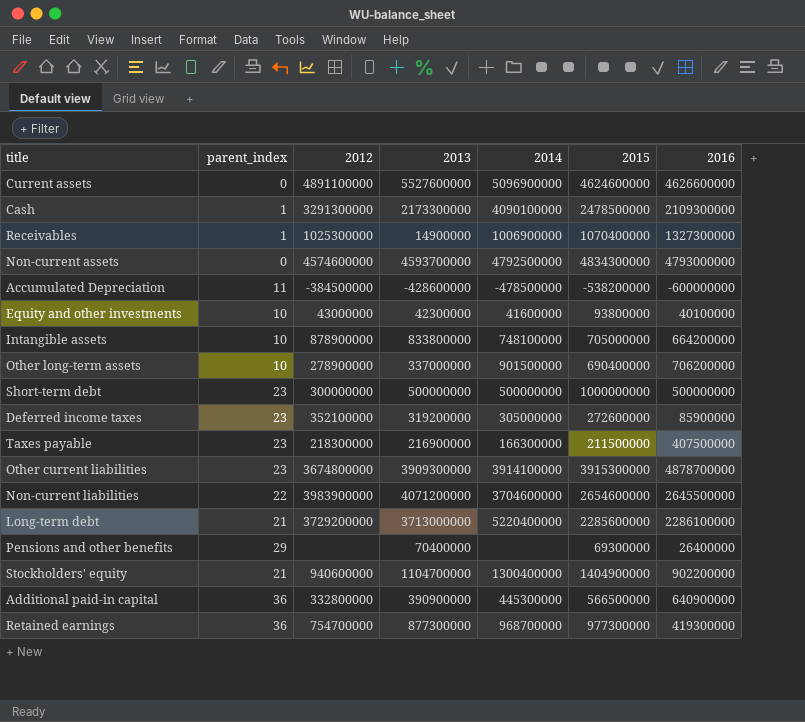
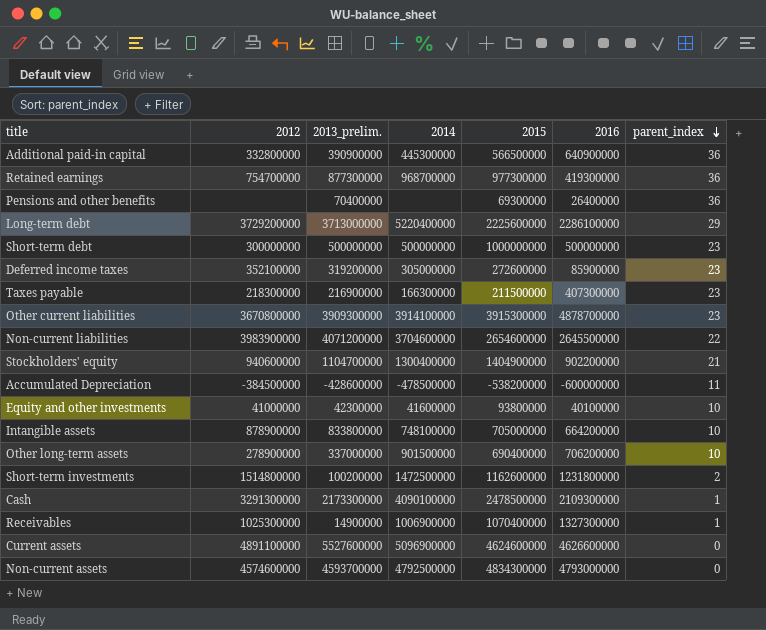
row order: none -> parent_index descending
column name: 2013 -> 2013_prelim.
column parent_index | position: 2 -> 7
Pensions and other benefits | parent_index: 29 -> 36
Long-term debt | 2015: 2285600000 -> 2225600000
Long-term debt | parent_index: 21 -> 29
Taxes payable | 2016: 407500000 -> 407300000
Other current liabilities | 2012: 3674800000 -> 3670800000
Equity and other investments | 2012: 43000000 -> 41000000
row Short-term investments: none -> 1514800000 | 100200000 | 1472500000 | 1162600000 | 1231800000 | 2

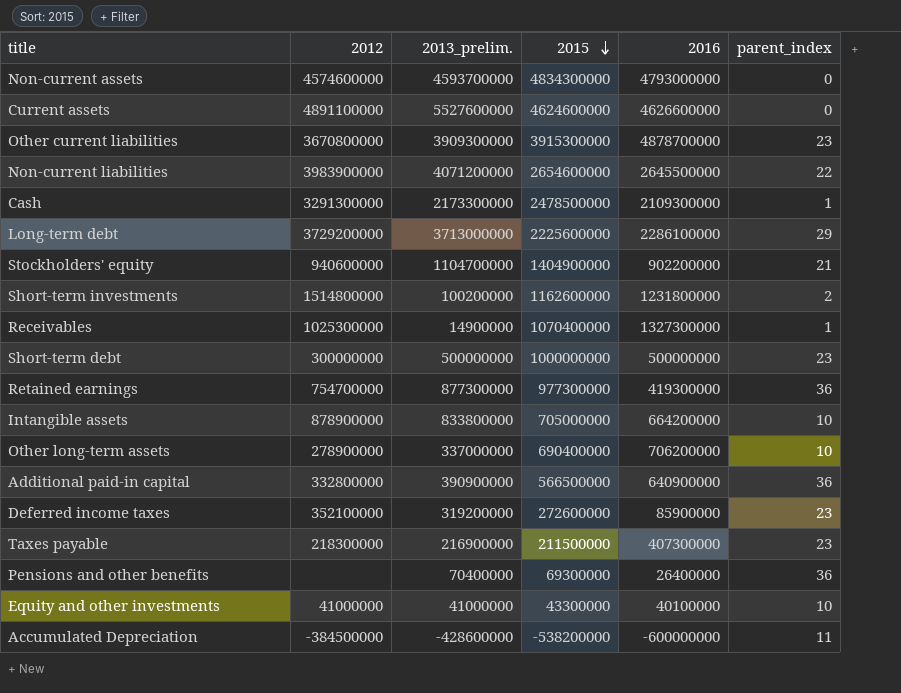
row order: parent_index descending -> 2015 descending
column 2014 | position: 4 -> none
Equity and other investments | 2013_prelim.: 42300000 -> 41000000
Equity and other investments | 2015: 93800000 -> 43300000

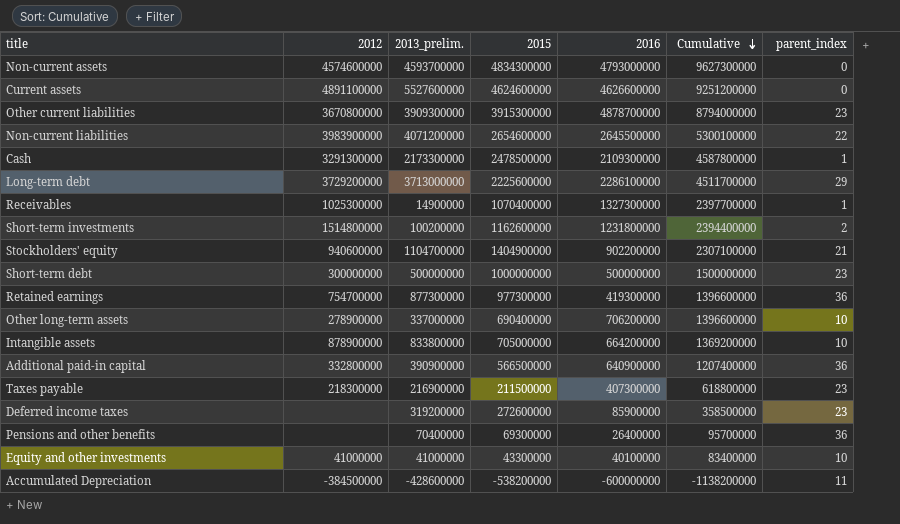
row order: 2015 descending -> Cumulative descending
column Cumulative | formula: none -> [2015] + [2016]
Deferred income taxes | 2012: 352100000 -> none

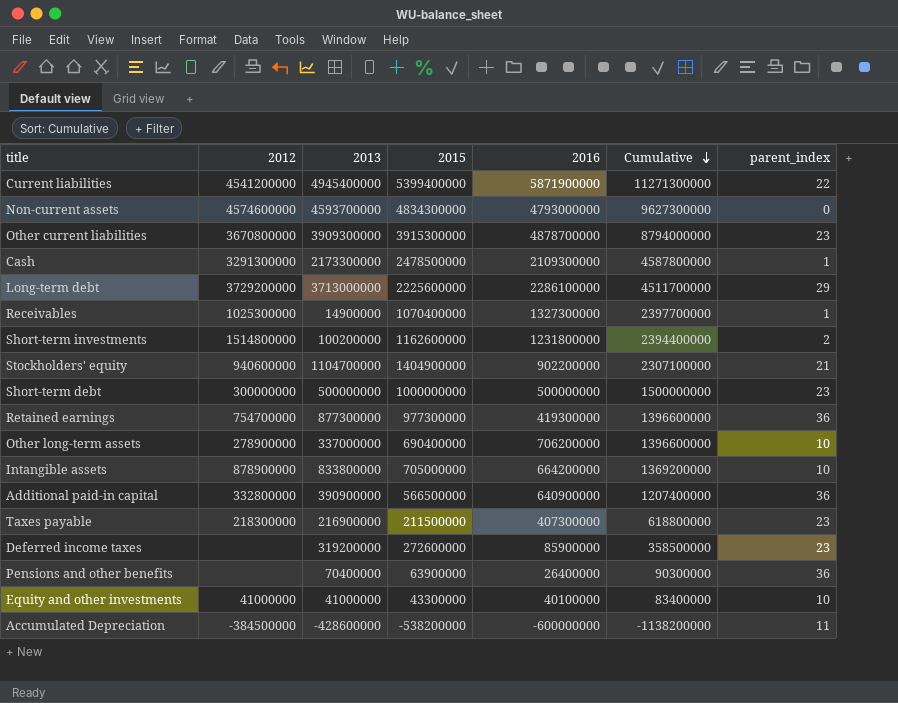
column name: 2013_prelim. -> 2013
row Current assets: 4891100000 | 5527600000 | 4624600000 | 4626600000 | 9251200000 | 0 -> none
row Non-current liabilities: 3983900000 | 4071200000 | 2654600000 | 2645500000 | 5300100000 | 22 -> none
row Current liabilities: none -> 4541200000 | 4945400000 | 5399400000 | 5871900000 | 11271300000 | 22
Pensions and other benefits | 2015: 69300000 -> 63900000
Pensions and other benefits | Cumulative: 95700000 -> 90300000

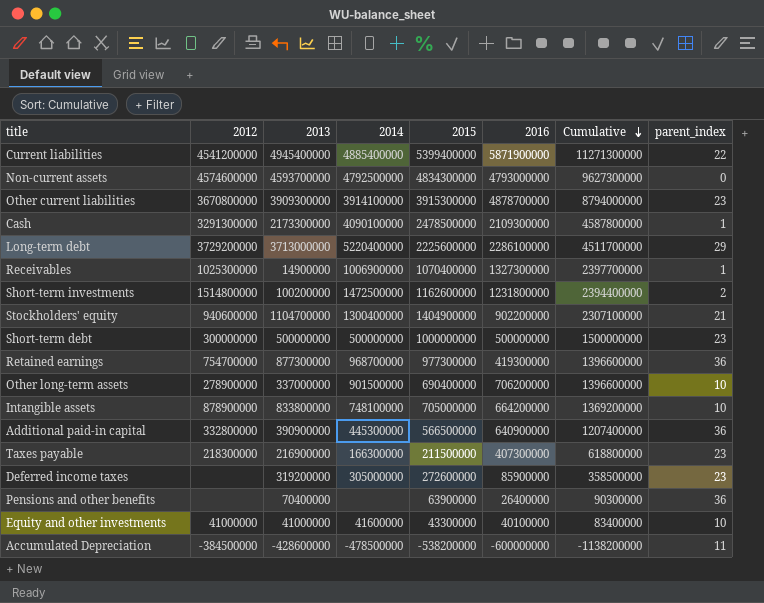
column 2014 | position: none -> 4

